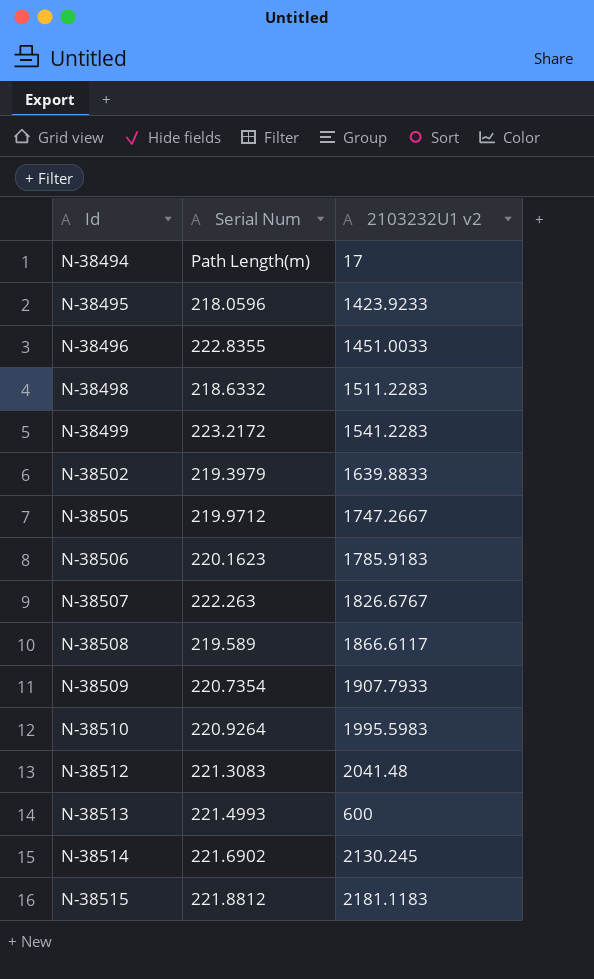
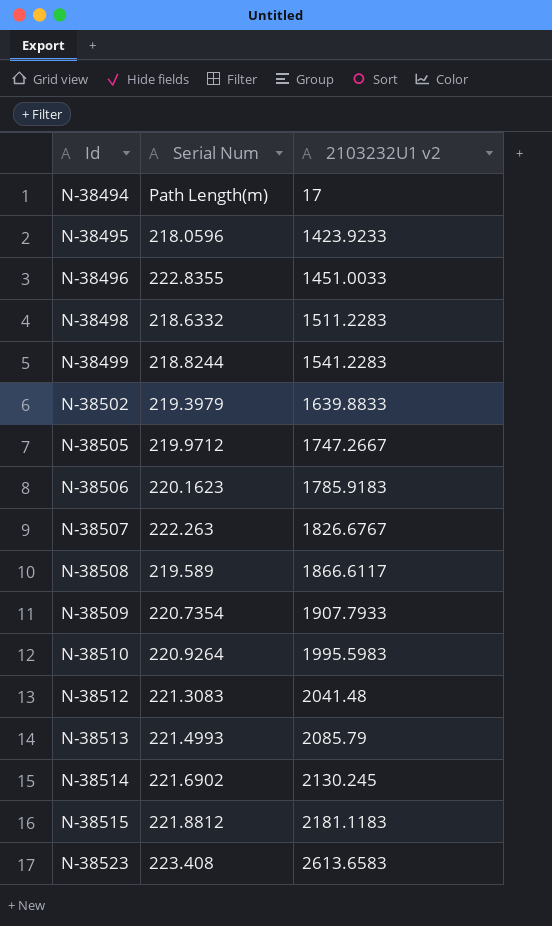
N-38499 | Serial Num: 223.2172 -> 218.8244
N-38513 | 2103232U1 v2: 600 -> 2085.79
row N-38523: none -> 223.408 | 2613.6583

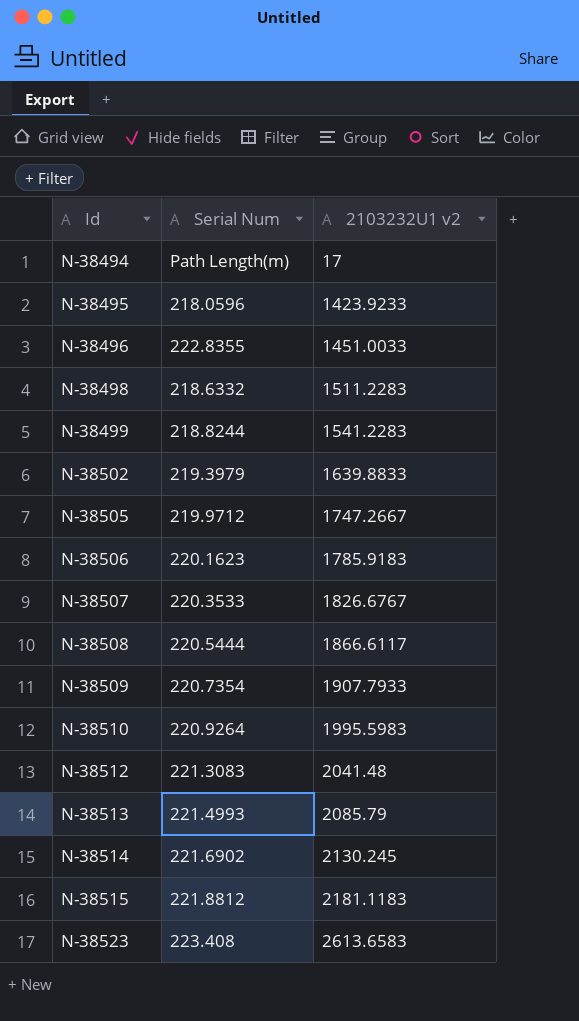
N-38507 | Serial Num: 222.263 -> 220.3533
N-38508 | Serial Num: 219.589 -> 220.5444

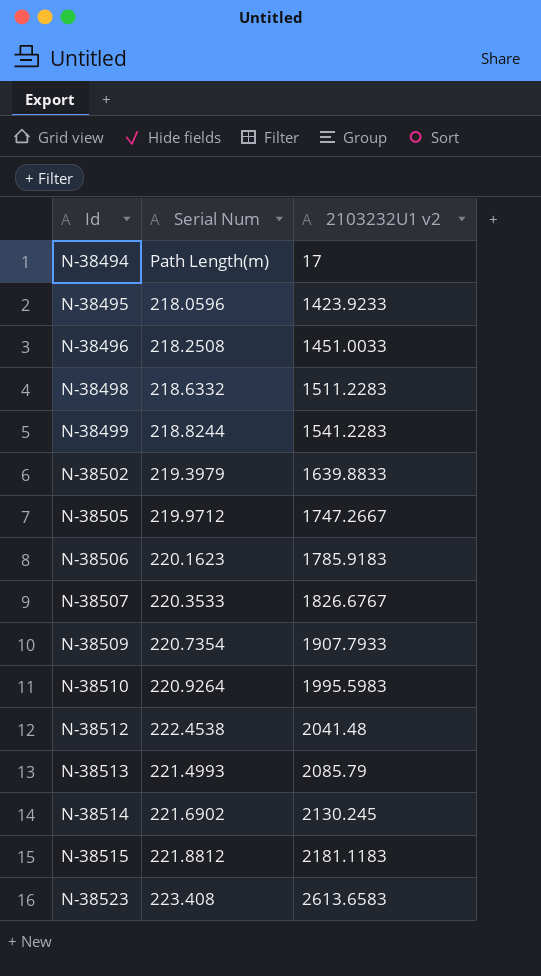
row N-38508: 220.5444 | 1866.6117 -> none
N-38496 | Serial Num: 222.8355 -> 218.2508
N-38512 | Serial Num: 221.3083 -> 222.4538

